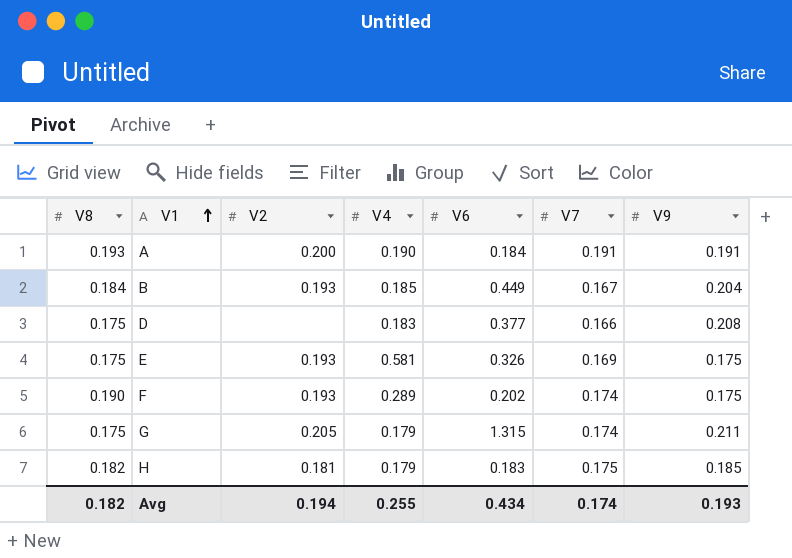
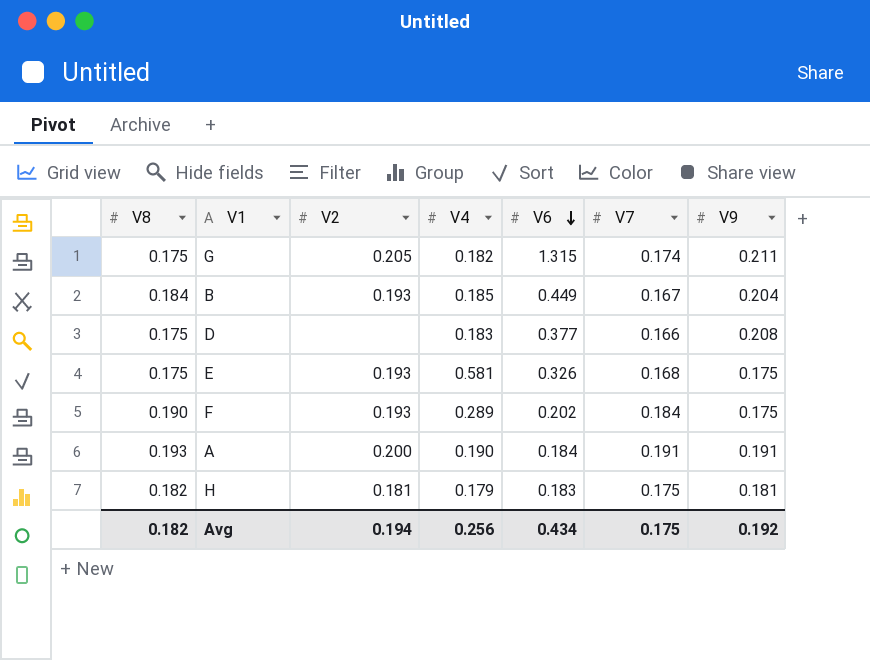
row order: V1 ascending -> V6 descending
G | V4: 0.179 -> 0.182
E | V7: 0.169 -> 0.168
F | V7: 0.174 -> 0.184
H | V9: 0.185 -> 0.181
Avg | V4: 0.255 -> 0.256
Avg | V7: 0.174 -> 0.175
Avg | V9: 0.193 -> 0.192

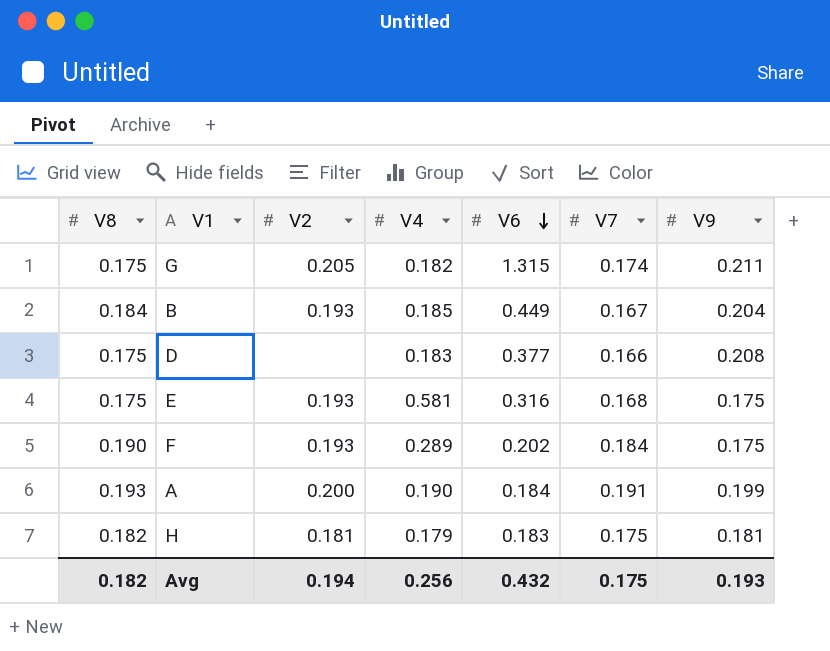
E | V6: 0.326 -> 0.316
A | V9: 0.191 -> 0.199
Avg | V6: 0.434 -> 0.432
Avg | V9: 0.192 -> 0.193

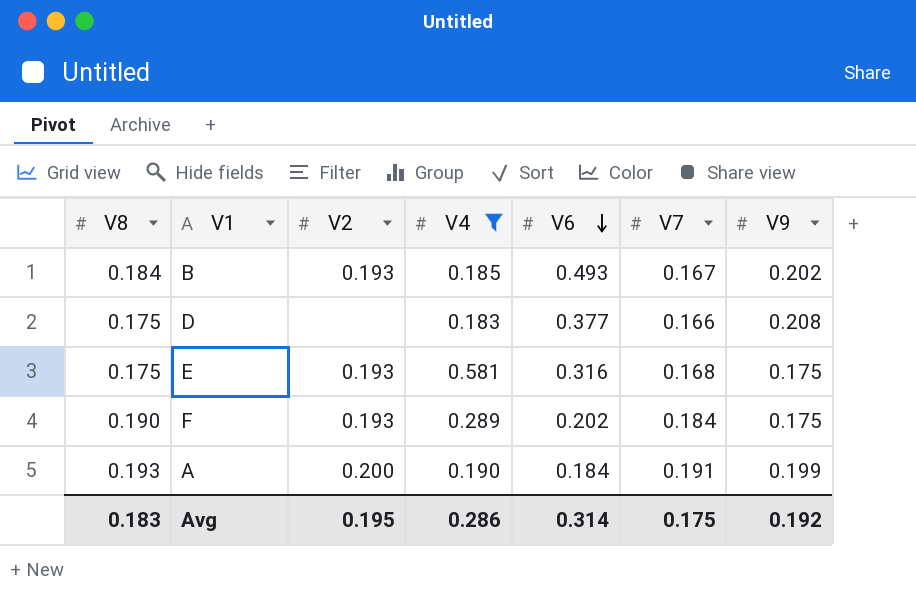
filter: none -> V4 >= 0.183
B | V6: 0.449 -> 0.493
B | V9: 0.204 -> 0.202
Avg | V8: 0.182 -> 0.183
Avg | V2: 0.194 -> 0.195
Avg | V4: 0.256 -> 0.286
Avg | V6: 0.432 -> 0.314
Avg | V9: 0.193 -> 0.192

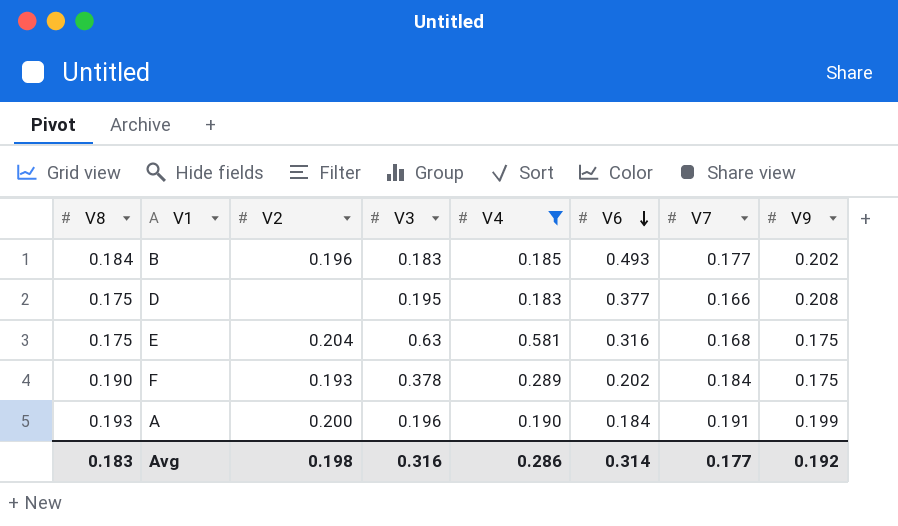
column V3 | position: none -> 4
B | V2: 0.193 -> 0.196
B | V7: 0.167 -> 0.177
E | V2: 0.193 -> 0.204
Avg | V2: 0.195 -> 0.198
Avg | V7: 0.175 -> 0.177

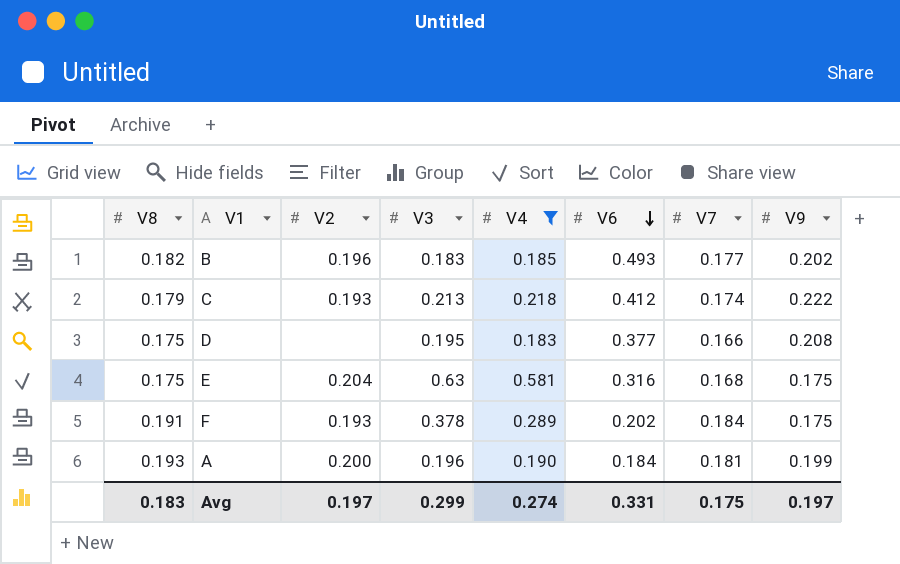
B | V8: 0.184 -> 0.182
row C: none -> 0.179 | 0.193 | 0.213 | 0.218 | 0.412 | 0.174 | 0.222
F | V8: 0.190 -> 0.191
A | V7: 0.191 -> 0.181
Avg | V2: 0.198 -> 0.197
Avg | V3: 0.316 -> 0.299
Avg | V4: 0.286 -> 0.274
Avg | V6: 0.314 -> 0.331
Avg | V7: 0.177 -> 0.175
Avg | V9: 0.192 -> 0.197

